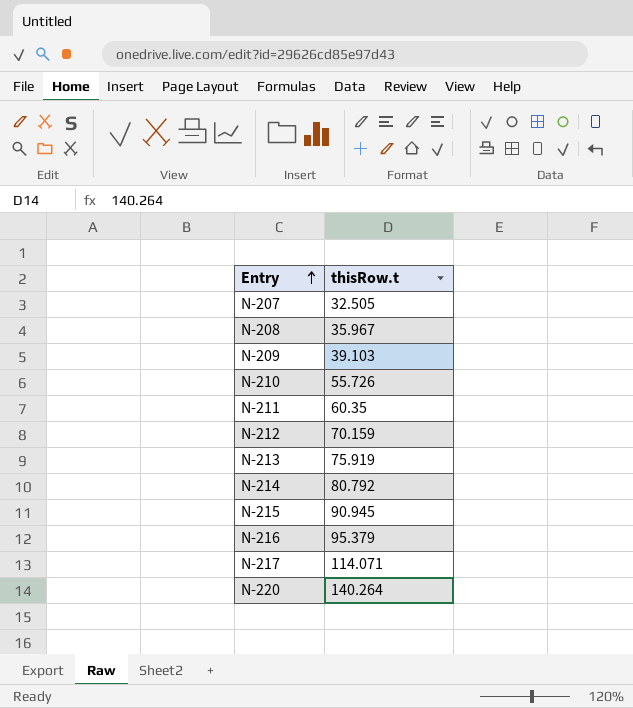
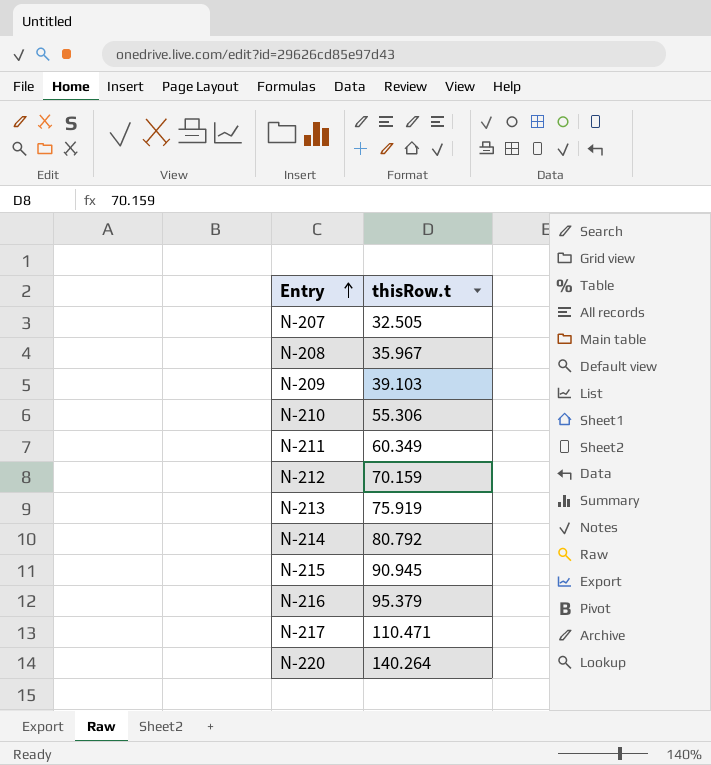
N-210 | thisRow.t: 55.726 -> 55.306
N-211 | thisRow.t: 60.35 -> 60.349
N-217 | thisRow.t: 114.071 -> 110.471

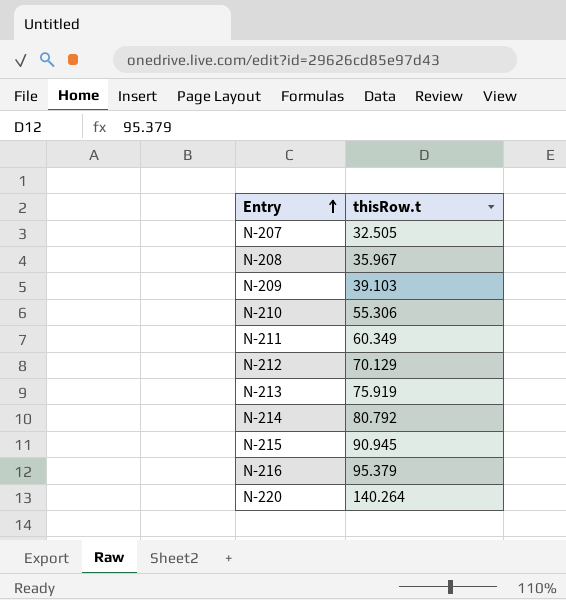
row N-217: 110.471 -> none
N-212 | thisRow.t: 70.159 -> 70.129

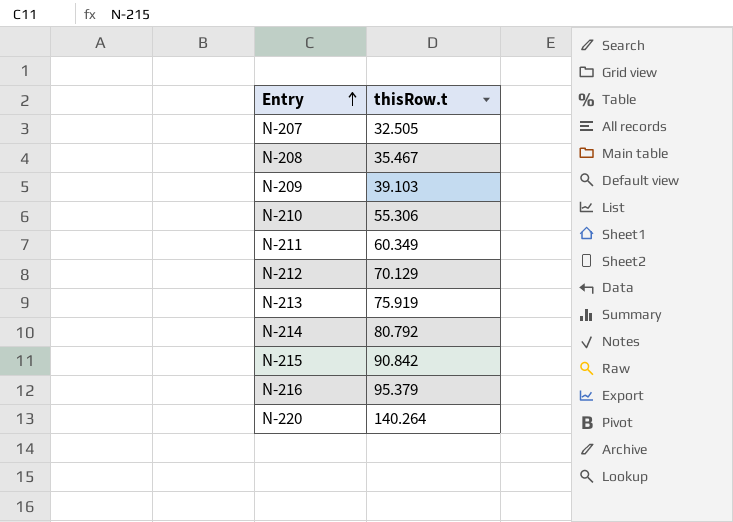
N-208 | thisRow.t: 35.967 -> 35.467
N-215 | thisRow.t: 90.945 -> 90.842

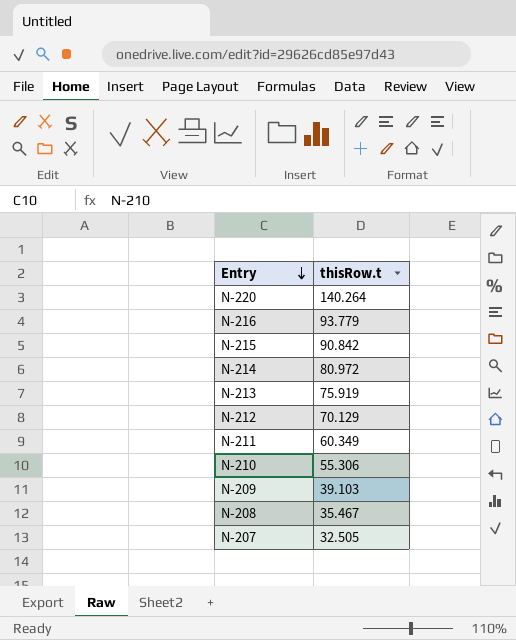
row order: Entry ascending -> Entry descending
N-216 | thisRow.t: 95.379 -> 93.779
N-214 | thisRow.t: 80.792 -> 80.972

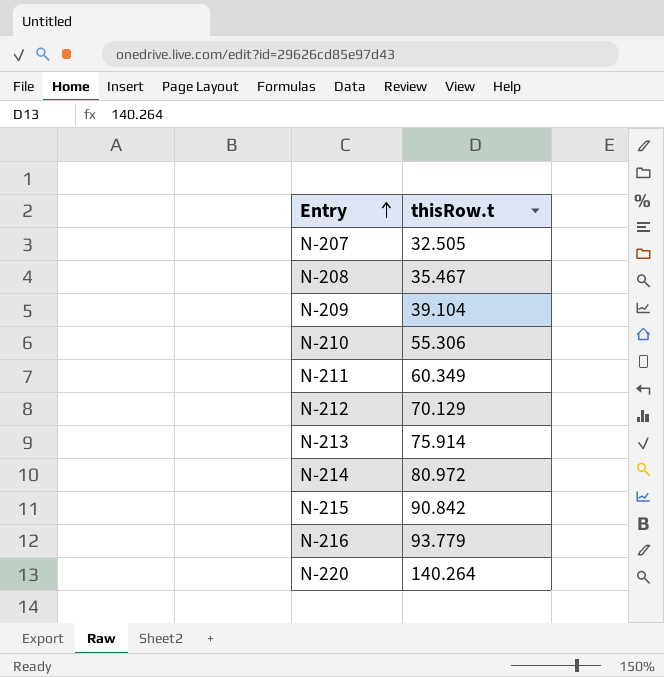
row order: Entry descending -> Entry ascending
N-209 | thisRow.t: 39.103 -> 39.104
N-213 | thisRow.t: 75.919 -> 75.914

